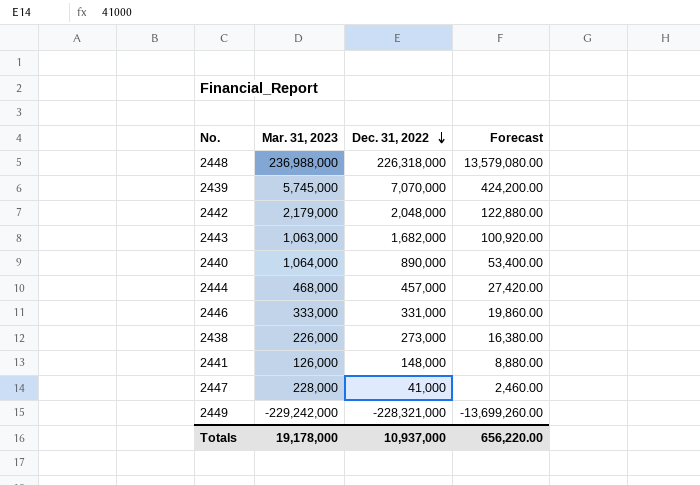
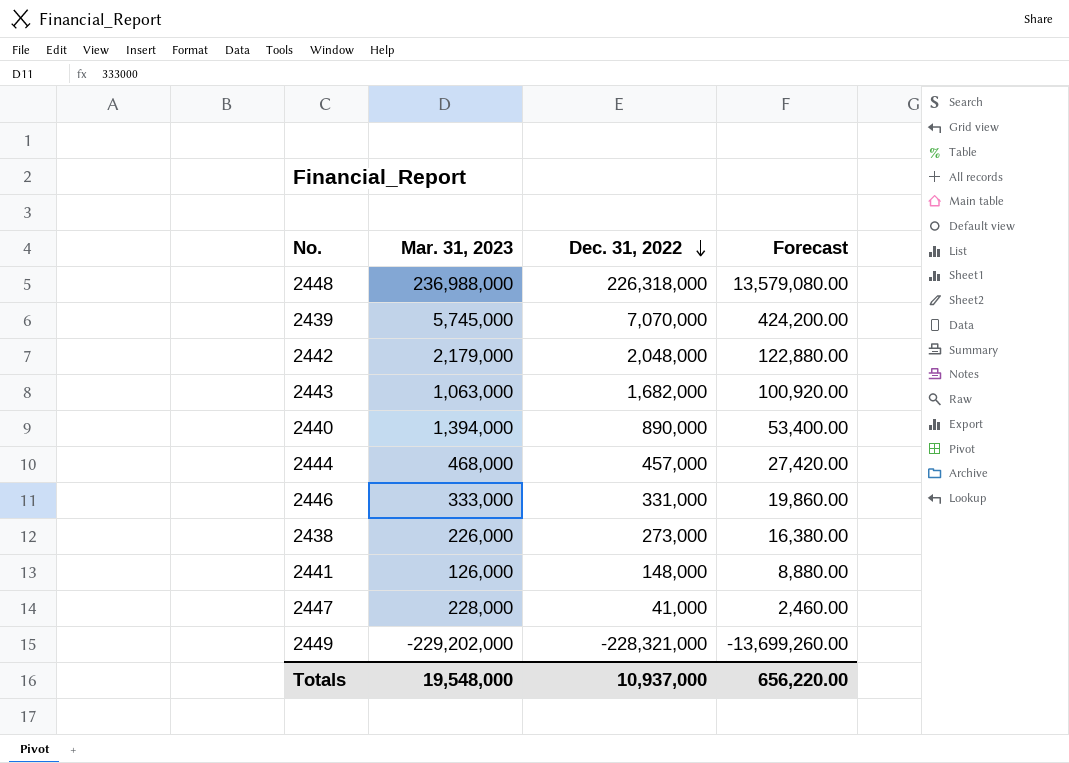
2440 | Mar. 31, 2023: 1,064,000 -> 1,394,000
2449 | Mar. 31, 2023: -229,242,000 -> -229,202,000
Totals | Mar. 31, 2023: 19,178,000 -> 19,548,000

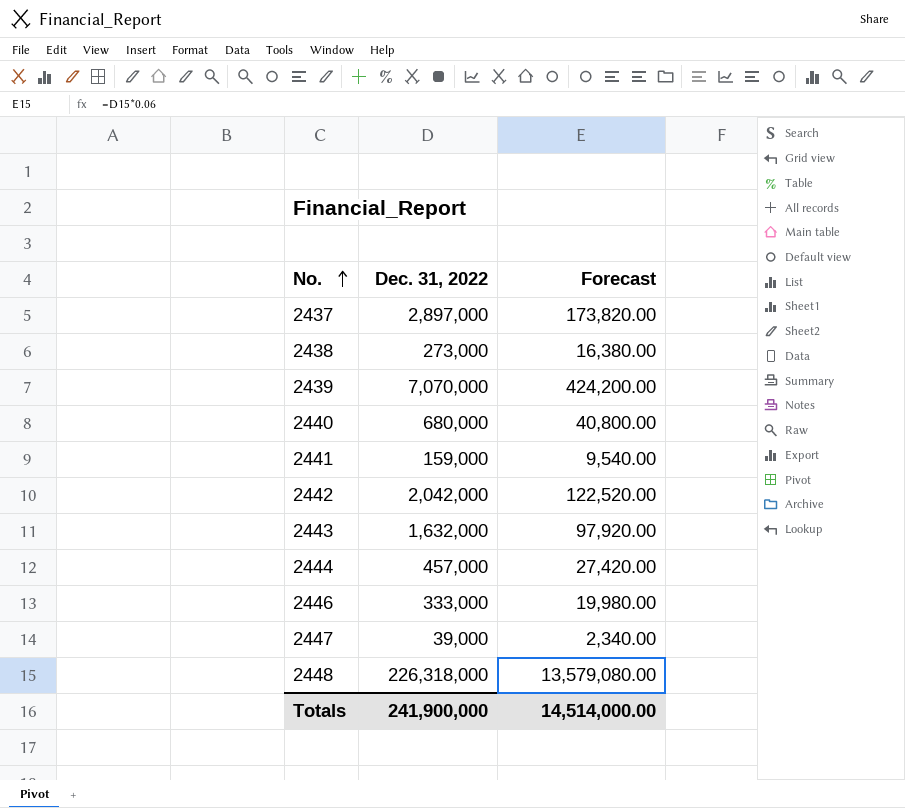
row order: Dec. 31, 2022 descending -> No. ascending
column Mar. 31, 2023 | position: 2 -> none
row 2449: -229,202,000 | -228,321,000 | -13,699,260.00 -> none
row 2437: none -> 2,897,000 | 173,820.00
2440 | Dec. 31, 2022: 890,000 -> 680,000
2440 | Forecast: 53,400.00 -> 40,800.00
2441 | Dec. 31, 2022: 148,000 -> 159,000
2441 | Forecast: 8,880.00 -> 9,540.00
2442 | Dec. 31, 2022: 2,048,000 -> 2,042,000
2442 | Forecast: 122,880.00 -> 122,520.00
2443 | Dec. 31, 2022: 1,682,000 -> 1,632,000
2443 | Forecast: 100,920.00 -> 97,920.00
2446 | Dec. 31, 2022: 331,000 -> 333,000
2446 | Forecast: 19,860.00 -> 19,980.00
2447 | Dec. 31, 2022: 41,000 -> 39,000
2447 | Forecast: 2,460.00 -> 2,340.00
Totals | Dec. 31, 2022: 10,937,000 -> 241,900,000
Totals | Forecast: 656,220.00 -> 14,514,000.00

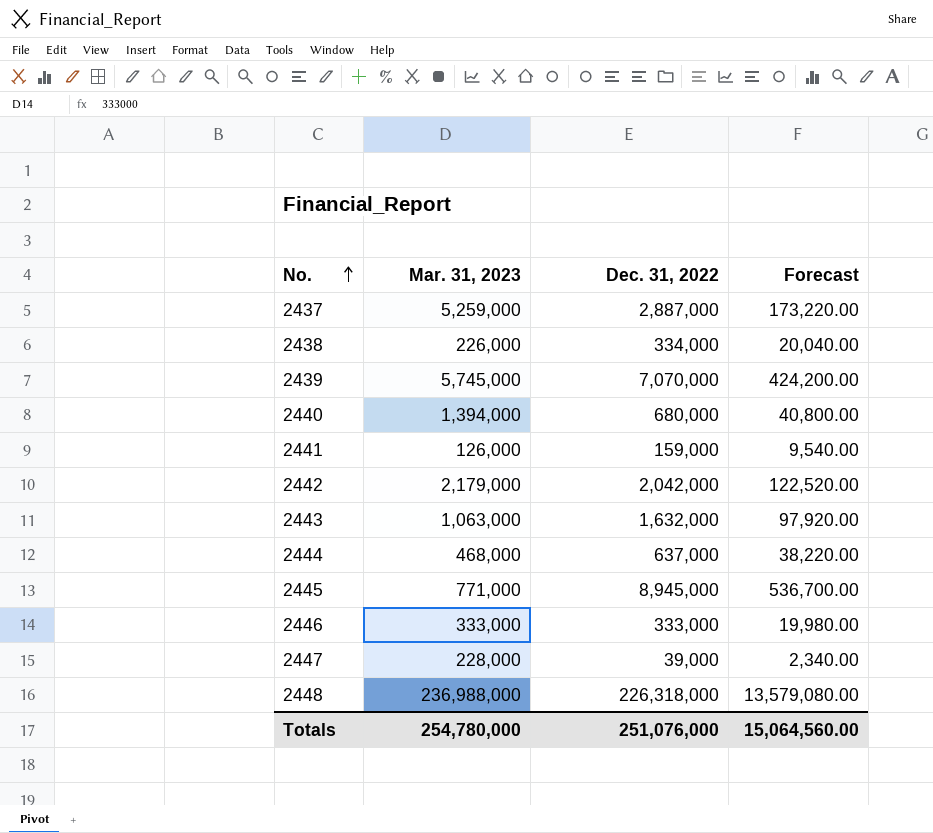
column Mar. 31, 2023 | position: none -> 2
2437 | Dec. 31, 2022: 2,897,000 -> 2,887,000
2437 | Forecast: 173,820.00 -> 173,220.00
2438 | Dec. 31, 2022: 273,000 -> 334,000
2438 | Forecast: 16,380.00 -> 20,040.00
2444 | Dec. 31, 2022: 457,000 -> 637,000
2444 | Forecast: 27,420.00 -> 38,220.00
row 2445: none -> 771,000 | 8,945,000 | 536,700.00
Totals | Dec. 31, 2022: 241,900,000 -> 251,076,000
Totals | Forecast: 14,514,000.00 -> 15,064,560.00

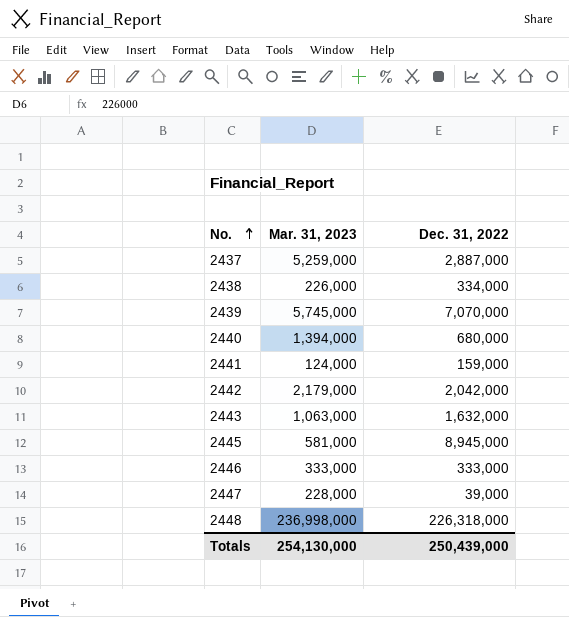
column Forecast | formula: [Dec. 31, 2022] * 0.06 -> none
row 2444: 468,000 | 637,000 | 38,220.00 -> none
2441 | Mar. 31, 2023: 126,000 -> 124,000
2445 | Mar. 31, 2023: 771,000 -> 581,000
2448 | Mar. 31, 2023: 236,988,000 -> 236,998,000
Totals | Mar. 31, 2023: 254,780,000 -> 254,130,000
Totals | Dec. 31, 2022: 251,076,000 -> 250,439,000

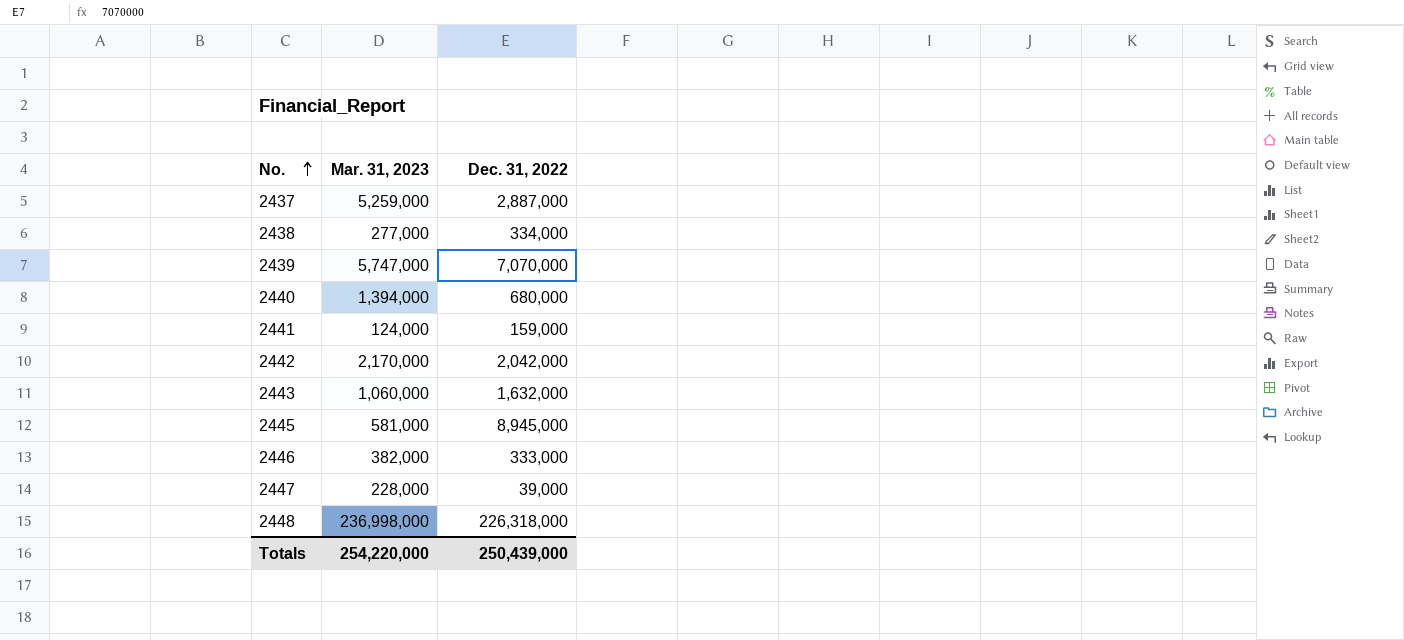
2438 | Mar. 31, 2023: 226,000 -> 277,000
2439 | Mar. 31, 2023: 5,745,000 -> 5,747,000
2442 | Mar. 31, 2023: 2,179,000 -> 2,170,000
2443 | Mar. 31, 2023: 1,063,000 -> 1,060,000
2446 | Mar. 31, 2023: 333,000 -> 382,000
Totals | Mar. 31, 2023: 254,130,000 -> 254,220,000

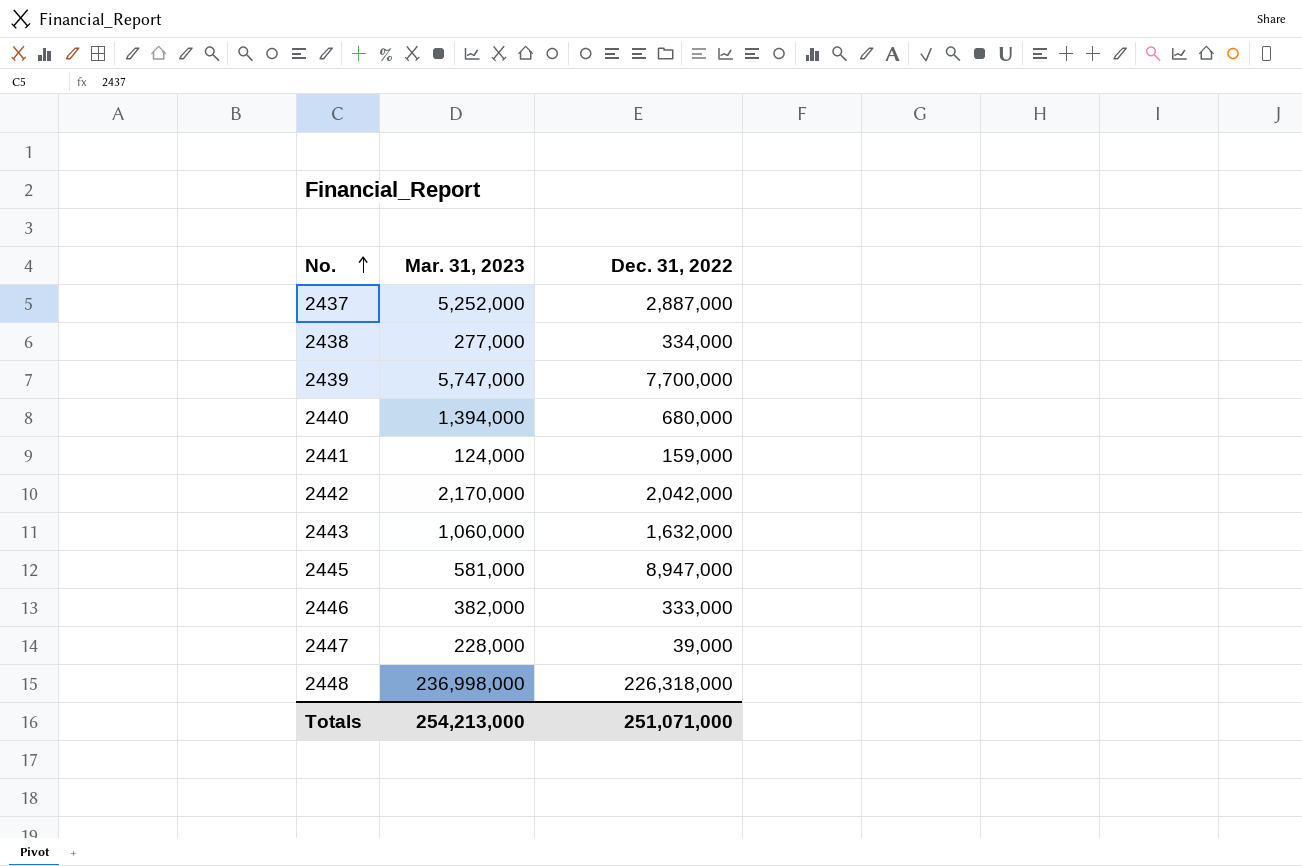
2437 | Mar. 31, 2023: 5,259,000 -> 5,252,000
2439 | Dec. 31, 2022: 7,070,000 -> 7,700,000
2445 | Dec. 31, 2022: 8,945,000 -> 8,947,000
Totals | Mar. 31, 2023: 254,220,000 -> 254,213,000
Totals | Dec. 31, 2022: 250,439,000 -> 251,071,000

